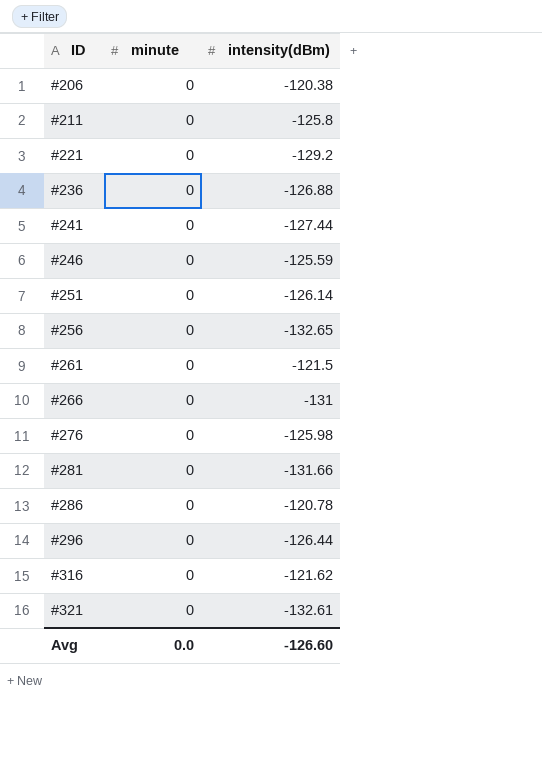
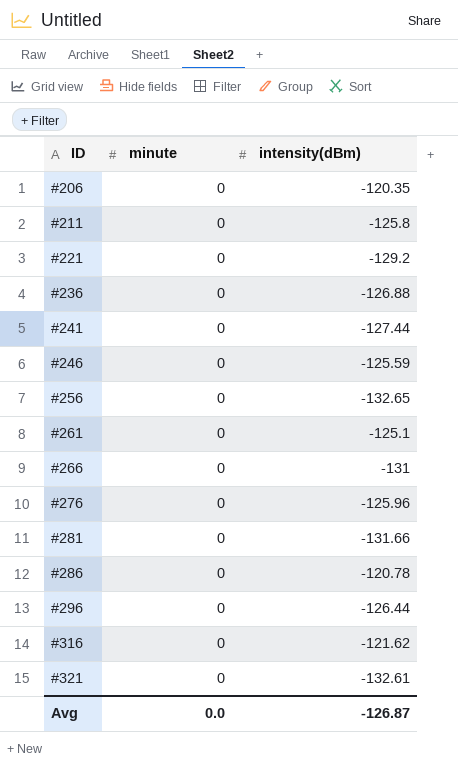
row #251: 0 | -126.14 -> none
#206 | intensity(dBm): -120.38 -> -120.35
#261 | intensity(dBm): -121.5 -> -125.1
#276 | intensity(dBm): -125.98 -> -125.96
Avg | intensity(dBm): -126.60 -> -126.87

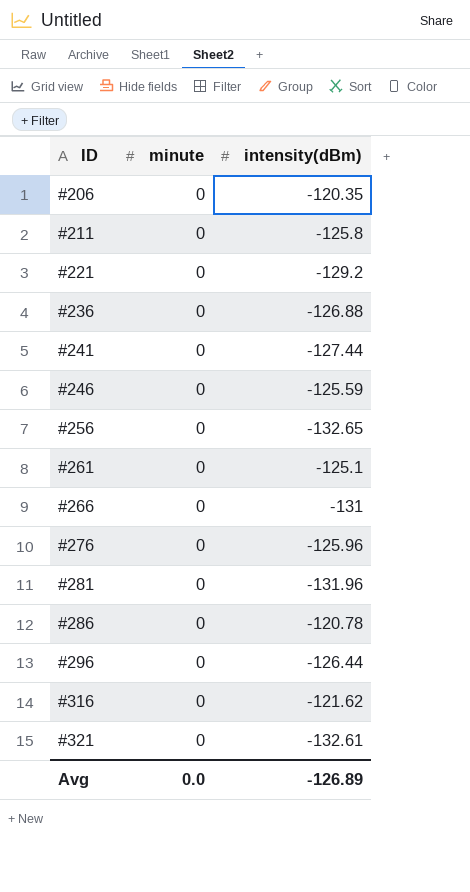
#281 | intensity(dBm): -131.66 -> -131.96
Avg | intensity(dBm): -126.87 -> -126.89

